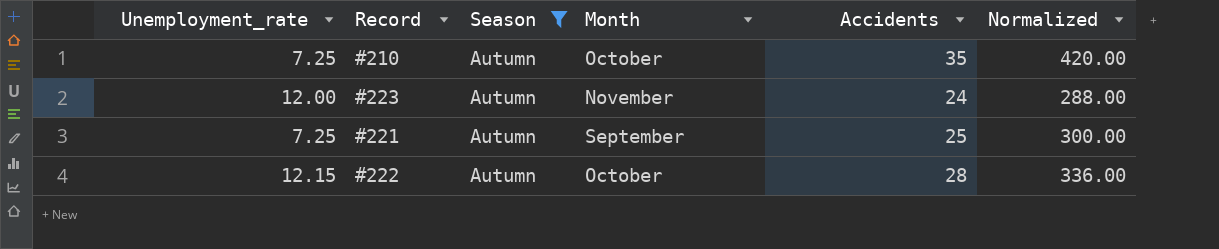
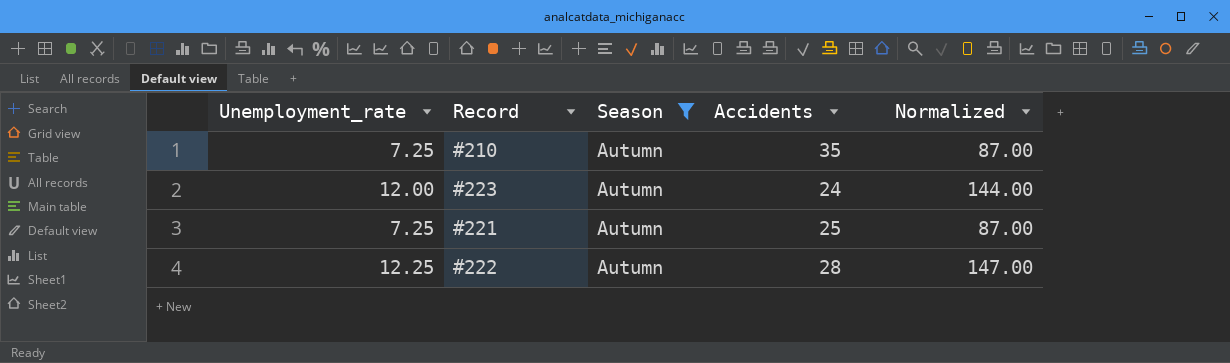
column Month | position: 4 -> none
column Normalized | formula: [Accidents] * 12 -> [Unemployment_rate] * 12
#222 | Unemployment_rate: 12.15 -> 12.25

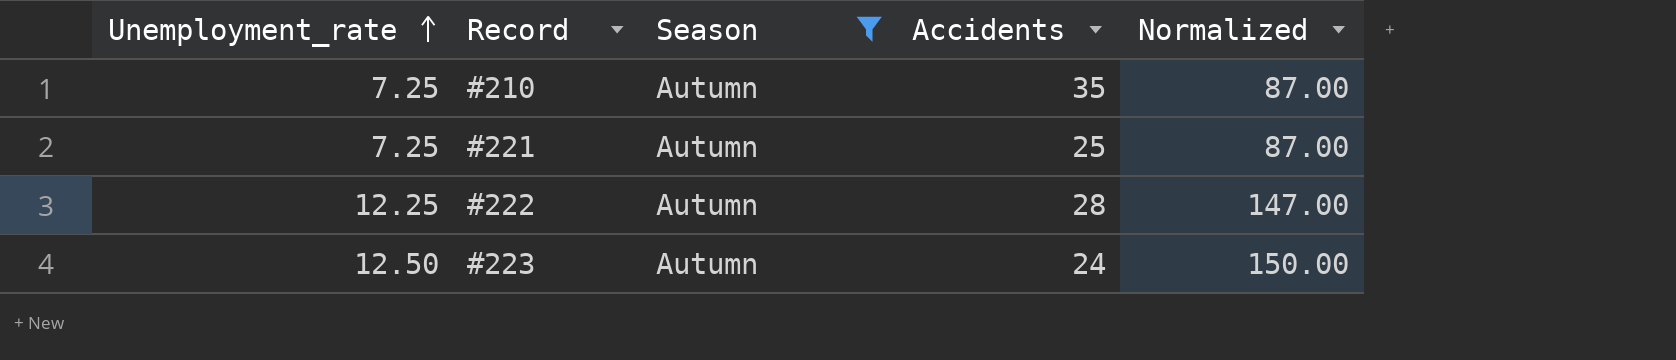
row order: none -> Unemployment_rate ascending
#223 | Unemployment_rate: 12.00 -> 12.50
#223 | Normalized: 144.00 -> 150.00

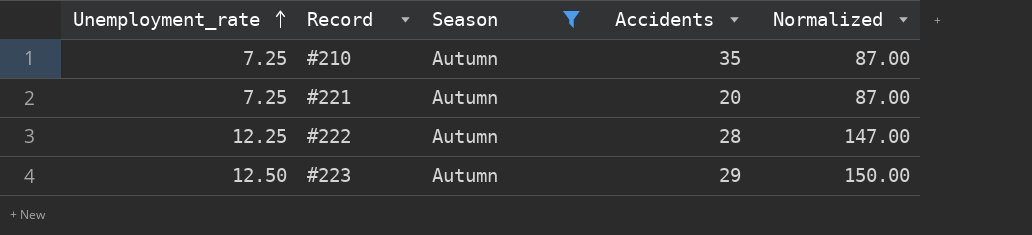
#221 | Accidents: 25 -> 20
#223 | Accidents: 24 -> 29

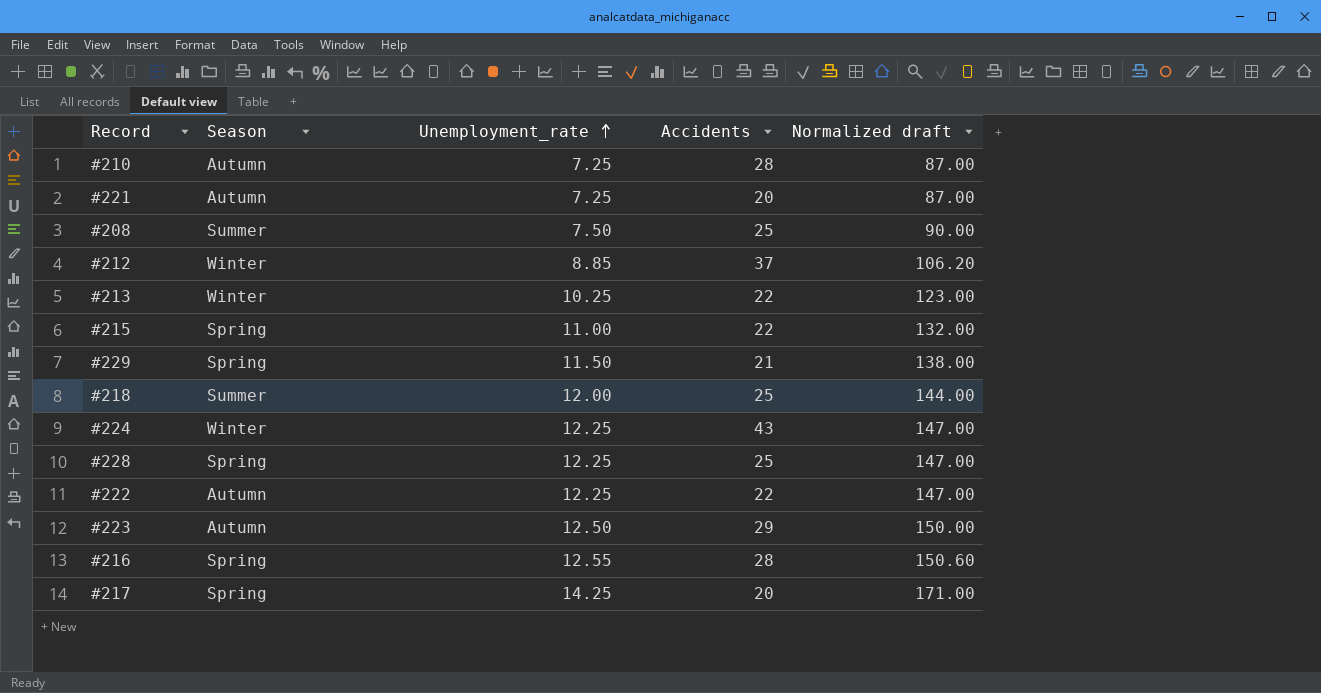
filter: Season = Autumn -> none
column Unemployment_rate | position: 1 -> 3
column name: Normalized -> Normalized draft
#210 | Accidents: 35 -> 28
#222 | Accidents: 28 -> 22

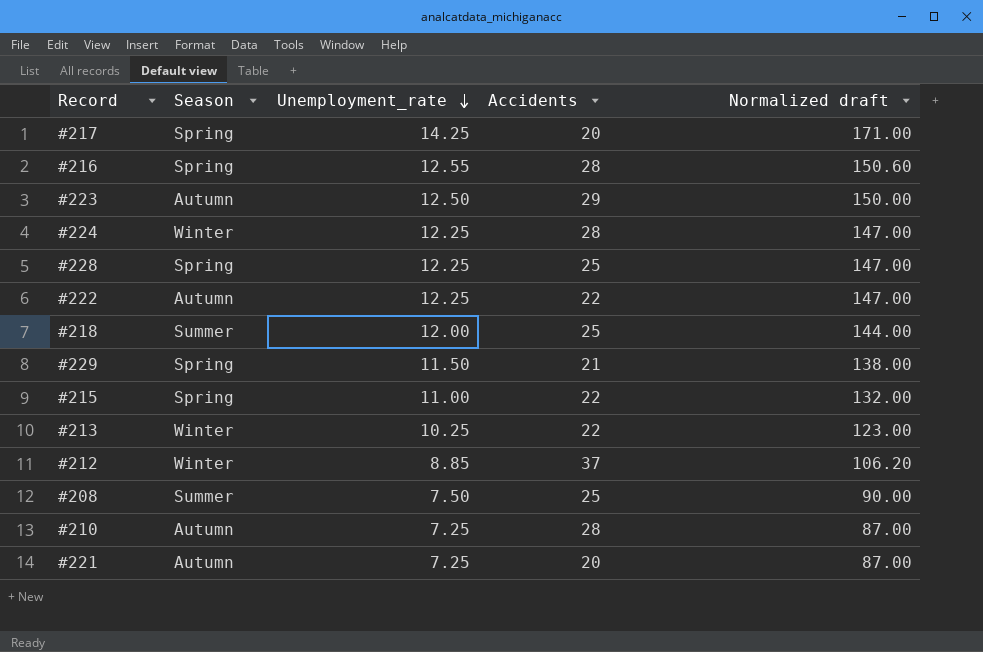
row order: Unemployment_rate ascending -> Unemployment_rate descending
#224 | Accidents: 43 -> 28

